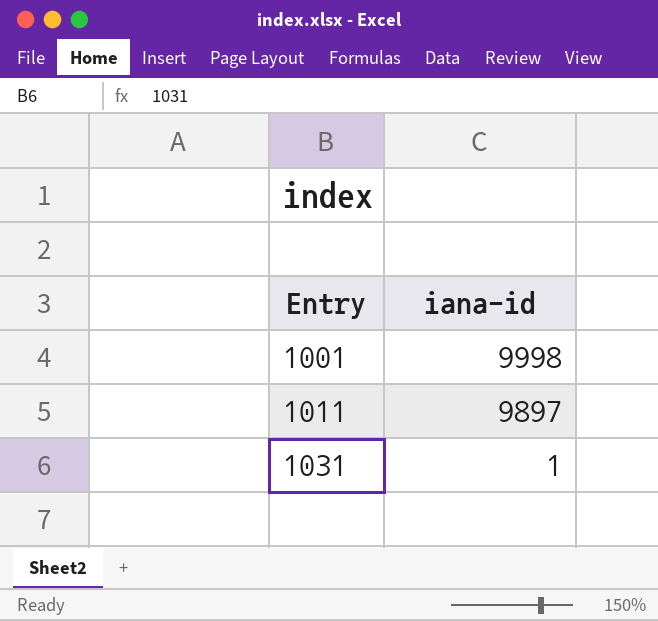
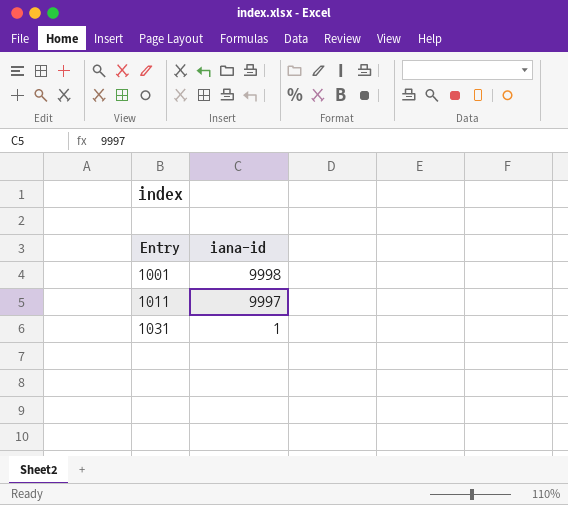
1011 | iana-id: 9897 -> 9997

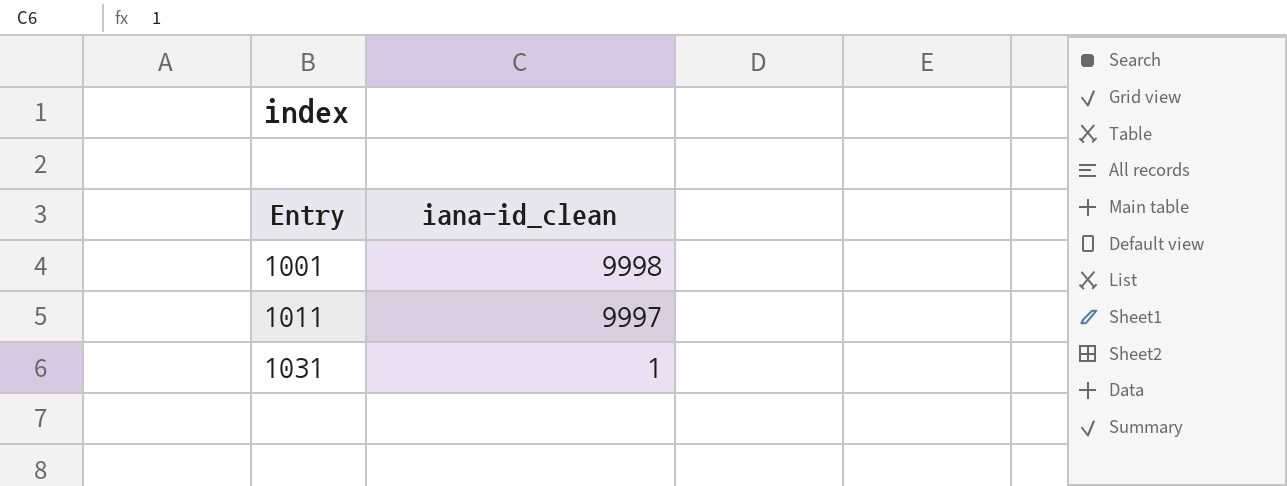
column name: iana-id -> iana-id_clean

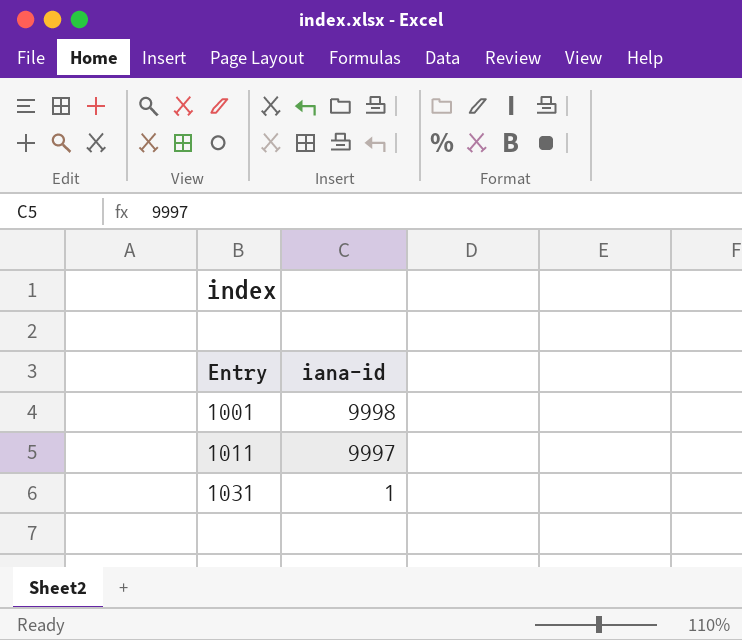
column name: iana-id_clean -> iana-id

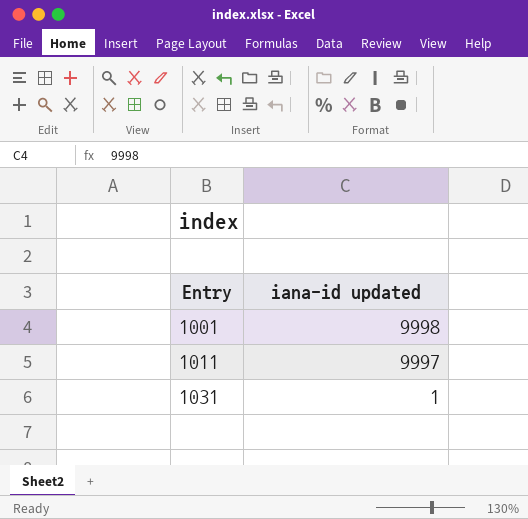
column name: iana-id -> iana-id updated

